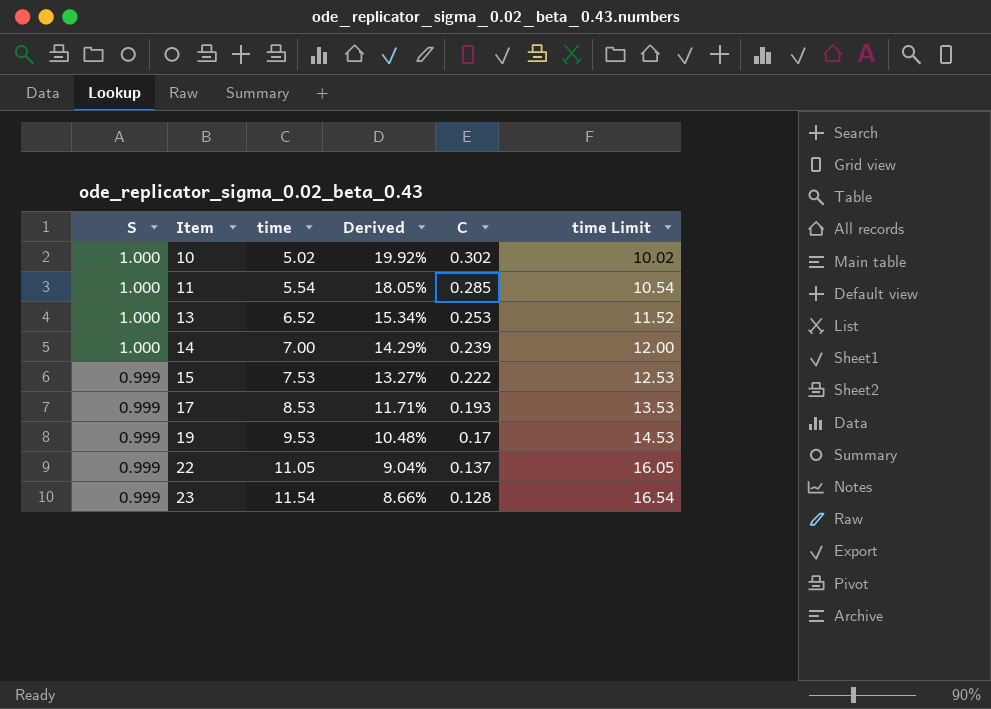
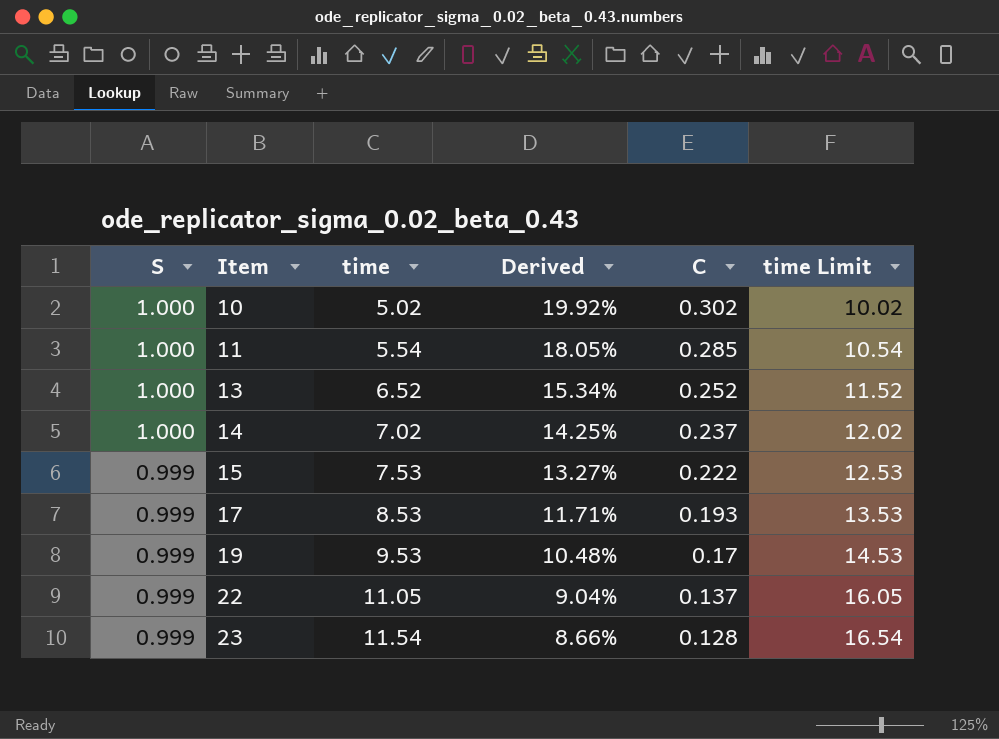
13 | C: 0.253 -> 0.252
14 | time: 7.00 -> 7.02
14 | Derived: 14.29% -> 14.25%
14 | C: 0.239 -> 0.237
14 | time Limit: 12.00 -> 12.02

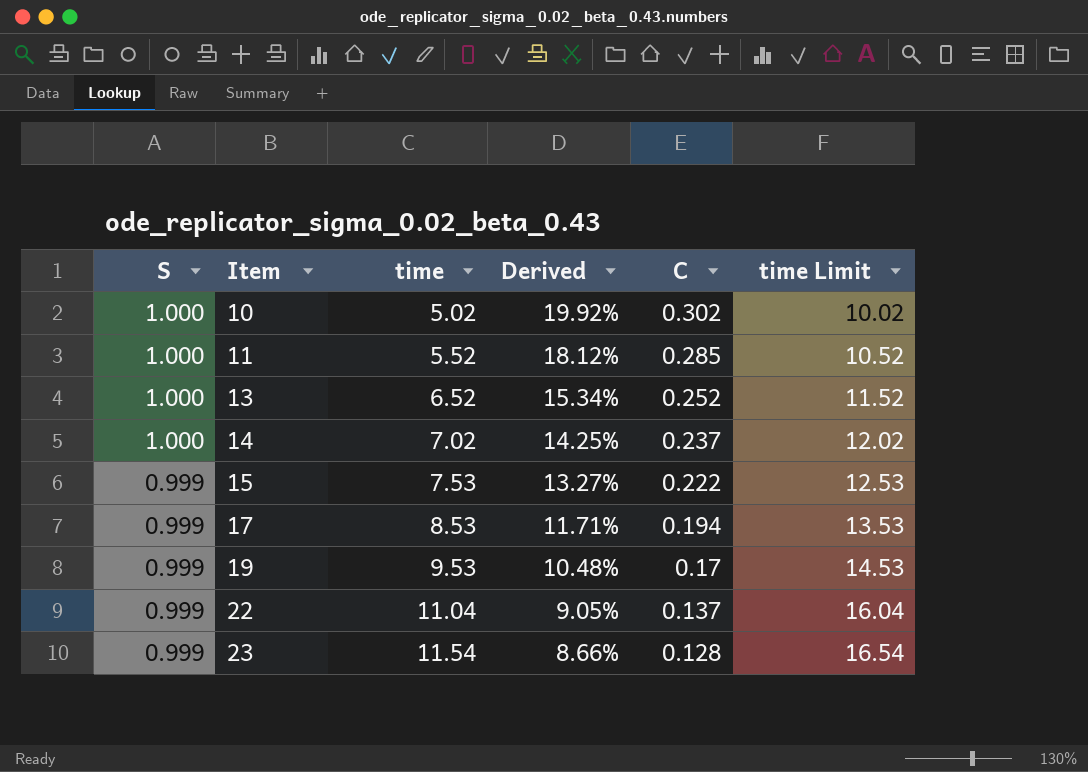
11 | time: 5.54 -> 5.52
11 | Derived: 18.05% -> 18.12%
11 | time Limit: 10.54 -> 10.52
17 | C: 0.193 -> 0.194
22 | time: 11.05 -> 11.04
22 | Derived: 9.04% -> 9.05%
22 | time Limit: 16.05 -> 16.04

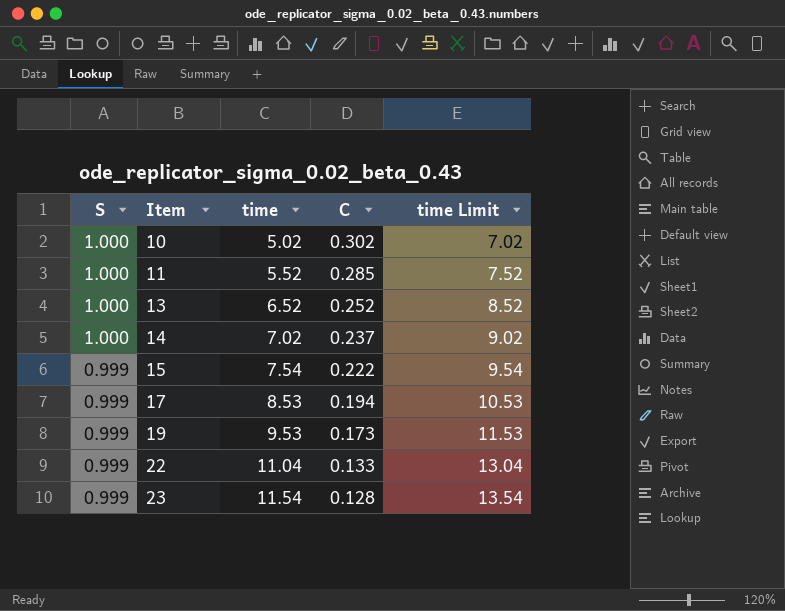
column Derived | formula: [S] / [time] -> none
column time Limit | formula: [time] + 5 -> [time] + 2
15 | time: 7.53 -> 7.54
19 | C: 0.17 -> 0.173
22 | C: 0.137 -> 0.133

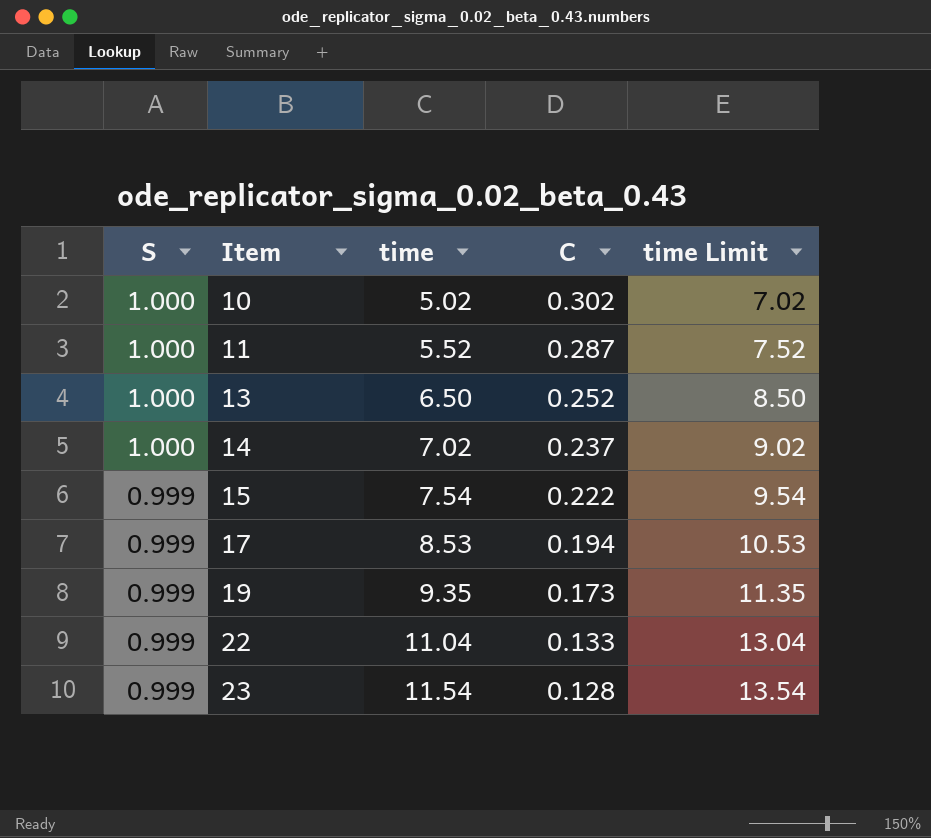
11 | C: 0.285 -> 0.287
13 | time: 6.52 -> 6.50
13 | time Limit: 8.52 -> 8.50
19 | time: 9.53 -> 9.35
19 | time Limit: 11.53 -> 11.35

